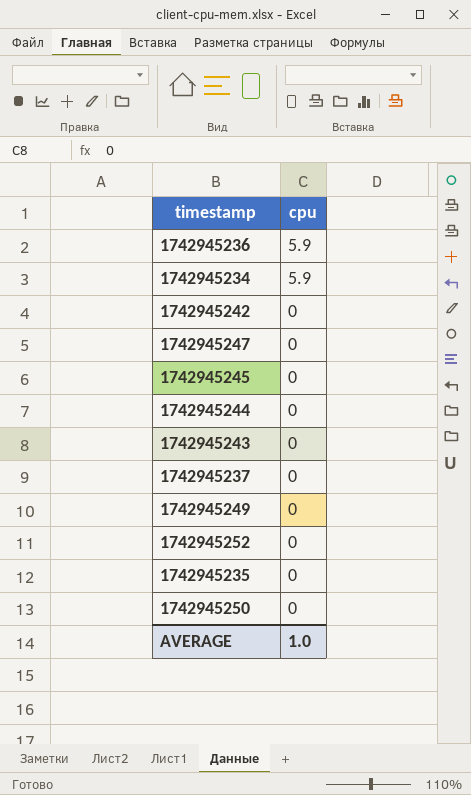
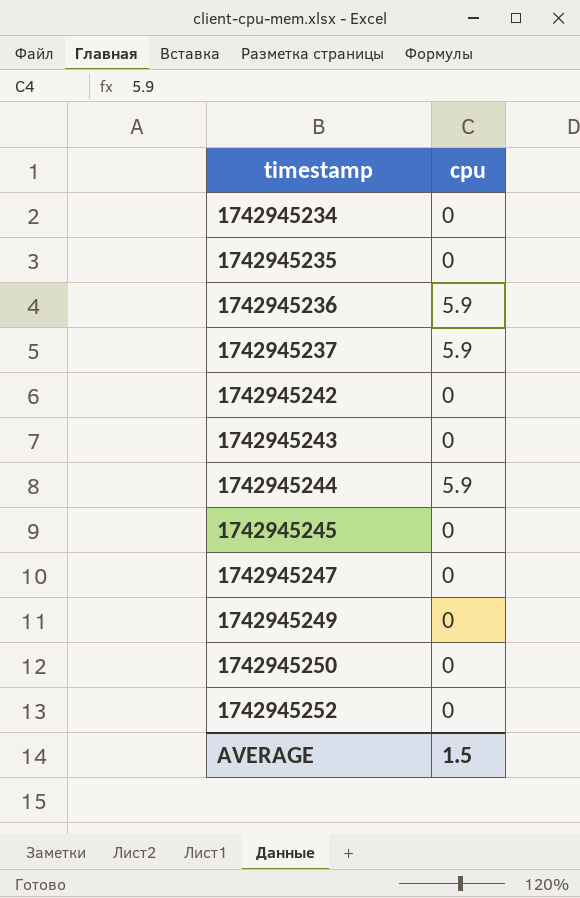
row order: cpu descending -> timestamp ascending
1742945234 | cpu: 5.9 -> 0
1742945237 | cpu: 0 -> 5.9
1742945244 | cpu: 0 -> 5.9
AVERAGE | cpu: 1.0 -> 1.5

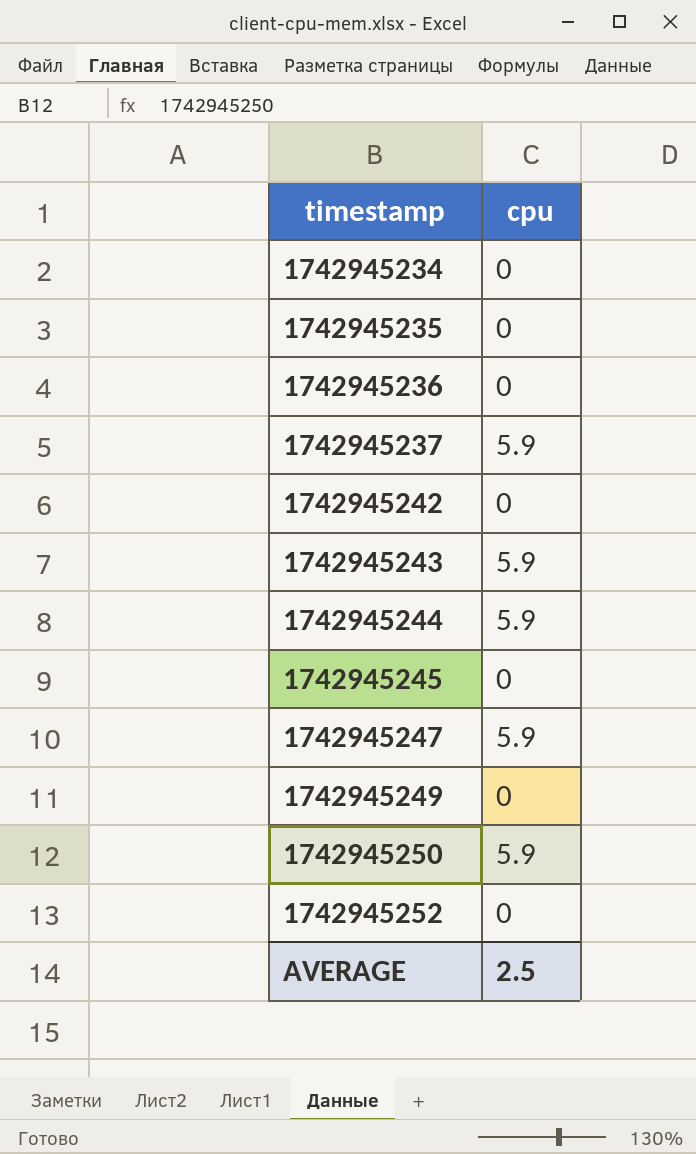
1742945236 | cpu: 5.9 -> 0
1742945243 | cpu: 0 -> 5.9
1742945247 | cpu: 0 -> 5.9
1742945250 | cpu: 0 -> 5.9
AVERAGE | cpu: 1.5 -> 2.5

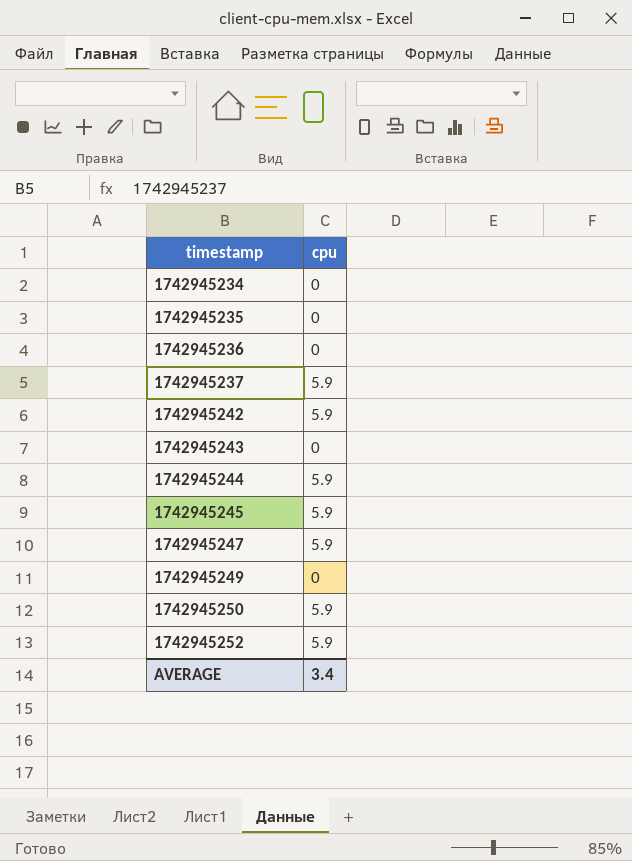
1742945242 | cpu: 0 -> 5.9
1742945243 | cpu: 5.9 -> 0
1742945245 | cpu: 0 -> 5.9
1742945252 | cpu: 0 -> 5.9
AVERAGE | cpu: 2.5 -> 3.4

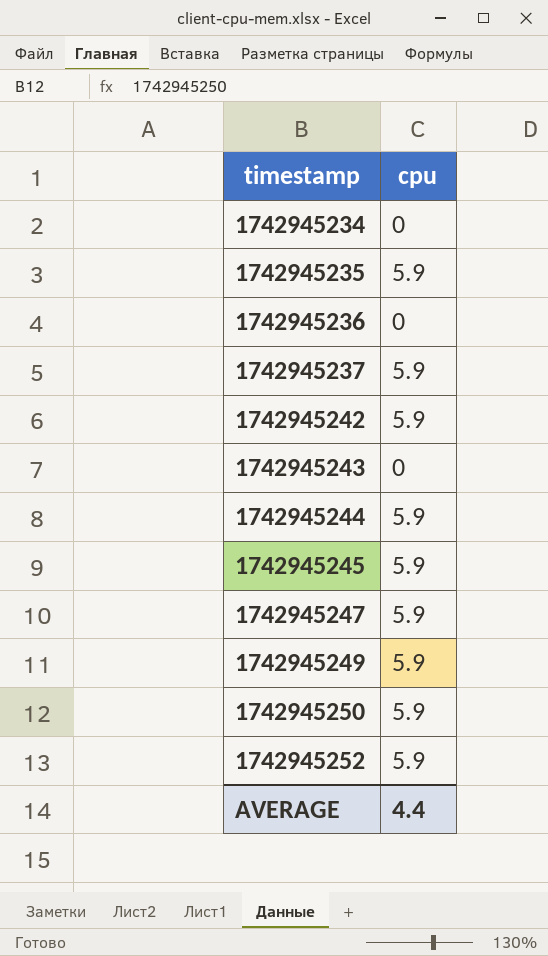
1742945235 | cpu: 0 -> 5.9
1742945249 | cpu: 0 -> 5.9
AVERAGE | cpu: 3.4 -> 4.4

